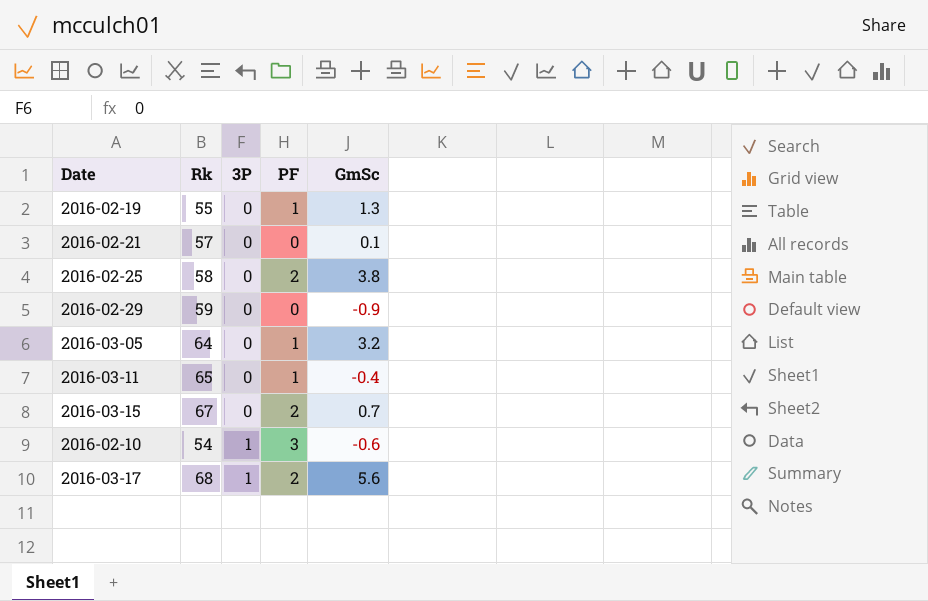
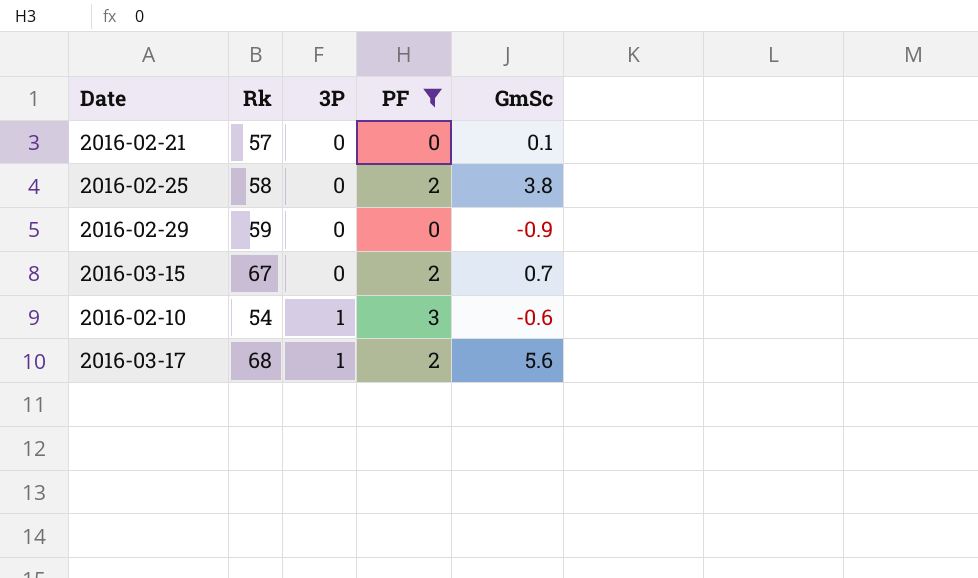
filter: none -> PF != 1

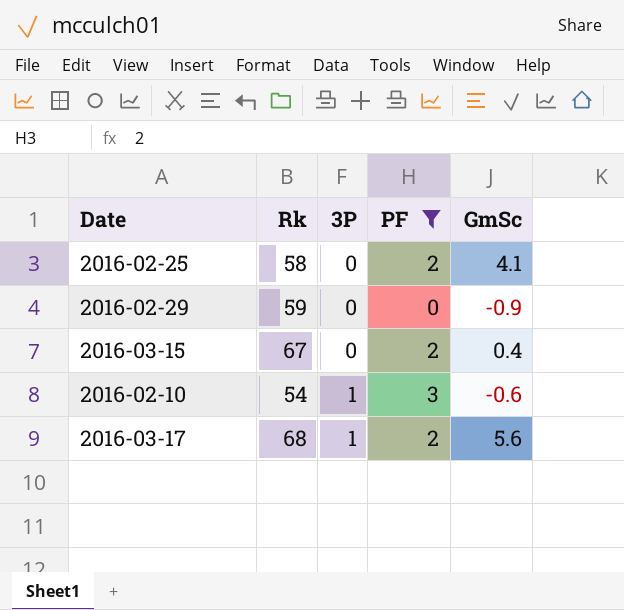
row 2016-02-21: 57 | 0 | 0 | 0.1 -> none
2016-02-25 | GmSc: 3.8 -> 4.1
2016-03-15 | GmSc: 0.7 -> 0.4

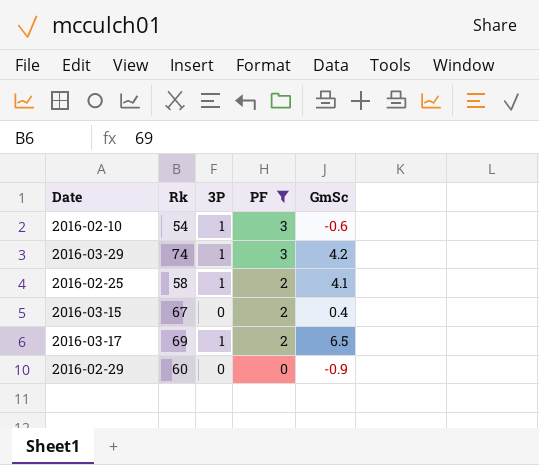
row order: 3P ascending -> PF descending
row 2016-03-29: none -> 74 | 1 | 3 | 4.2
2016-02-25 | 3P: 0 -> 1
2016-03-17 | Rk: 68 -> 69
2016-03-17 | GmSc: 5.6 -> 6.5
2016-02-29 | Rk: 59 -> 60

